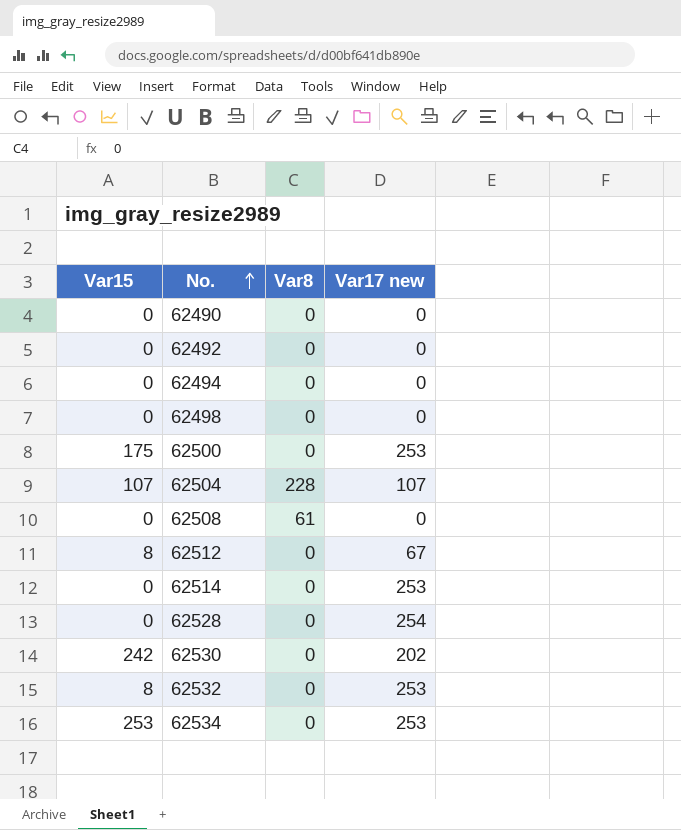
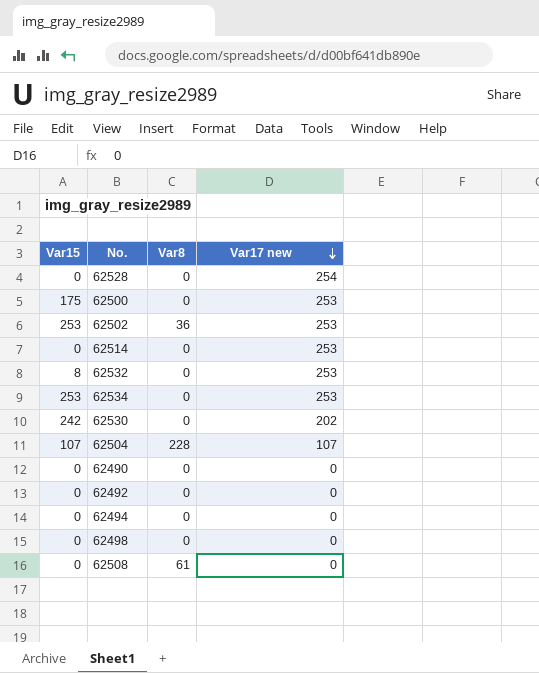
row order: No. ascending -> Var17 new descending
row 62512: 8 | 0 | 67 -> none
row 62502: none -> 253 | 36 | 253

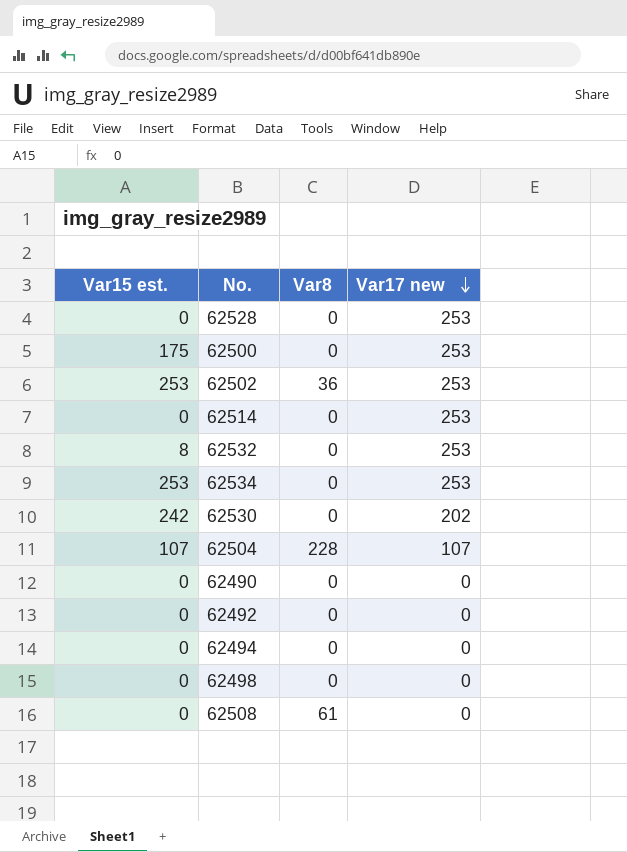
column name: Var15 -> Var15 est.
62528 | Var17 new: 254 -> 253

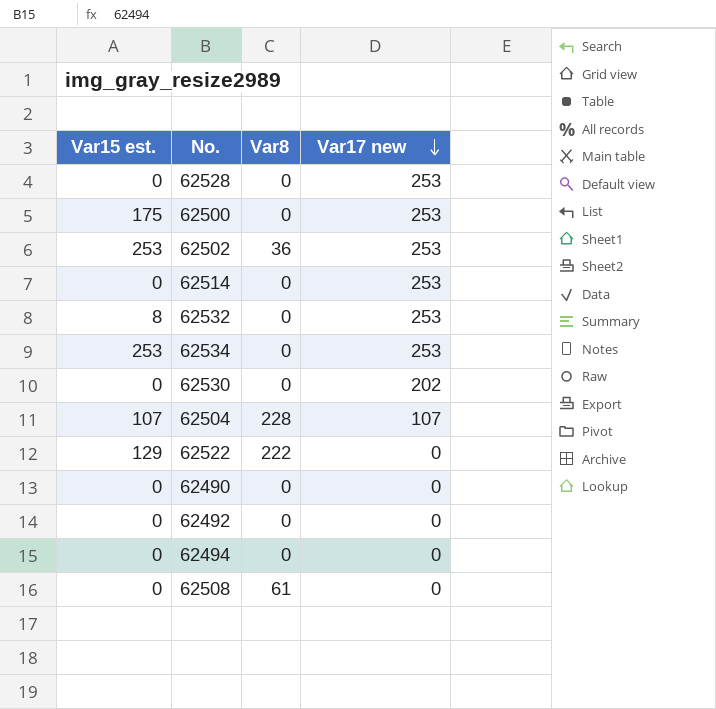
row 62498: 0 | 0 | 0 -> none
62530 | Var15 est.: 242 -> 0
row 62522: none -> 129 | 222 | 0

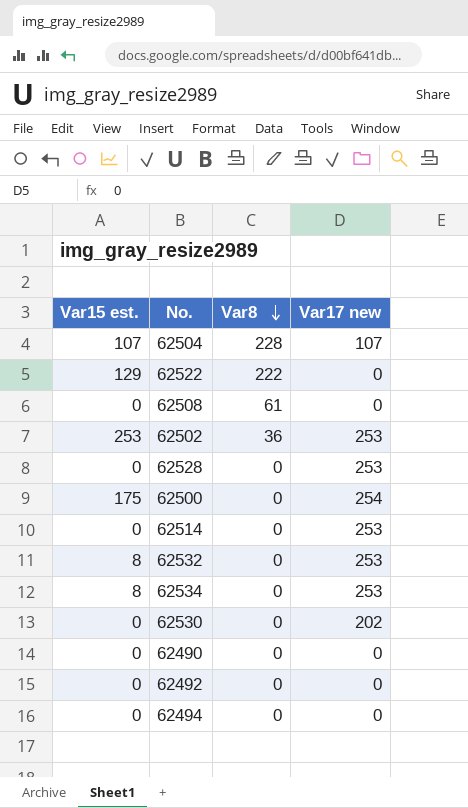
row order: Var17 new descending -> Var8 descending
62500 | Var17 new: 253 -> 254
62534 | Var15 est.: 253 -> 8

